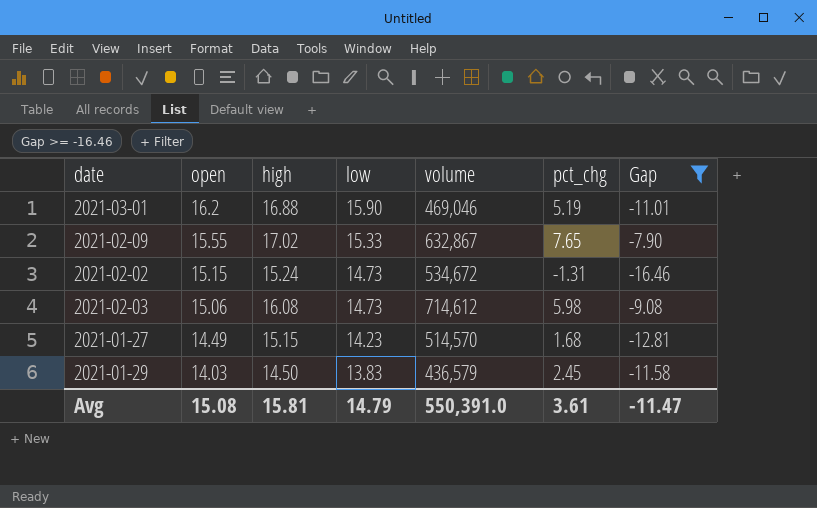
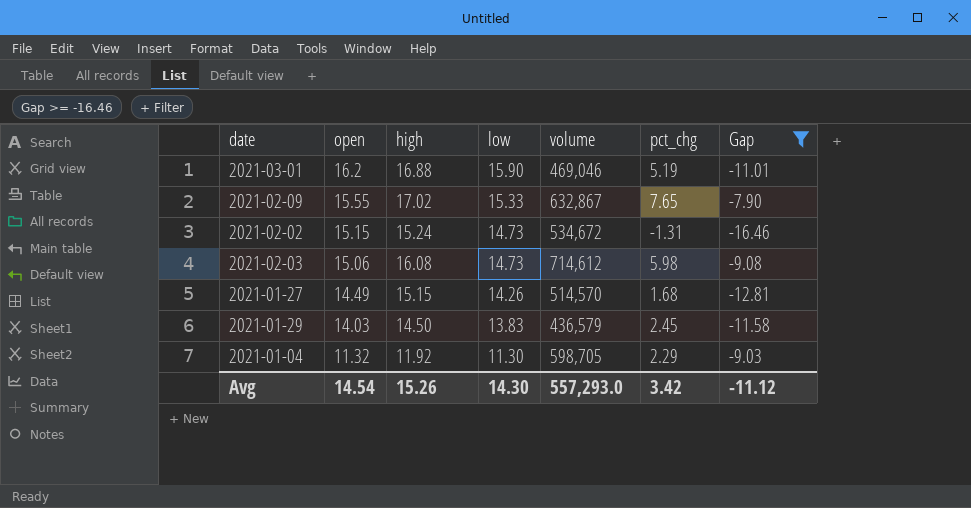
2021-01-27 | low: 14.23 -> 14.26
row 2021-01-04: none -> 11.32 | 11.92 | 11.30 | 598,705 | 2.29 | -9.03
Avg | open: 15.08 -> 14.54
Avg | high: 15.81 -> 15.26
Avg | low: 14.79 -> 14.30
Avg | volume: 550,391.0 -> 557,293.0
Avg | pct_chg: 3.61 -> 3.42
Avg | Gap: -11.47 -> -11.12

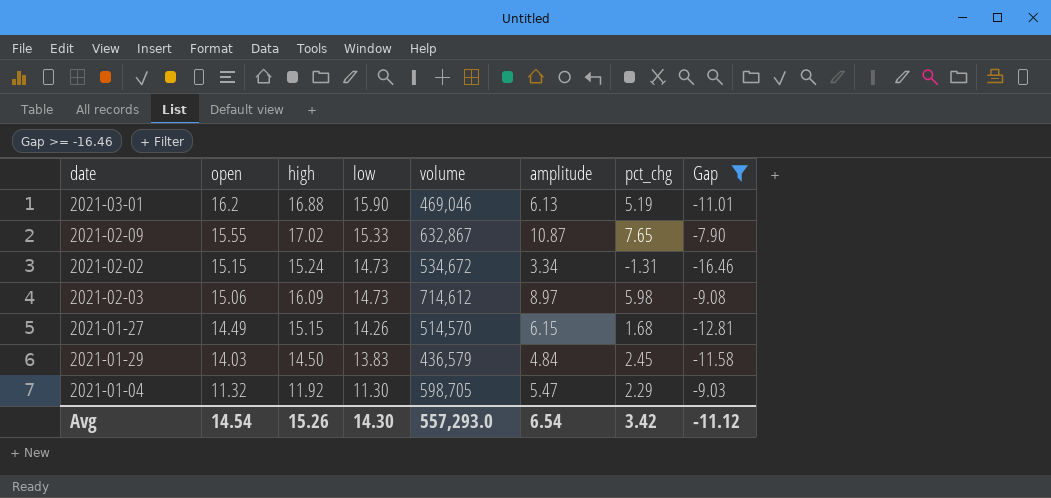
column amplitude | position: none -> 6
2021-02-03 | high: 16.08 -> 16.09

